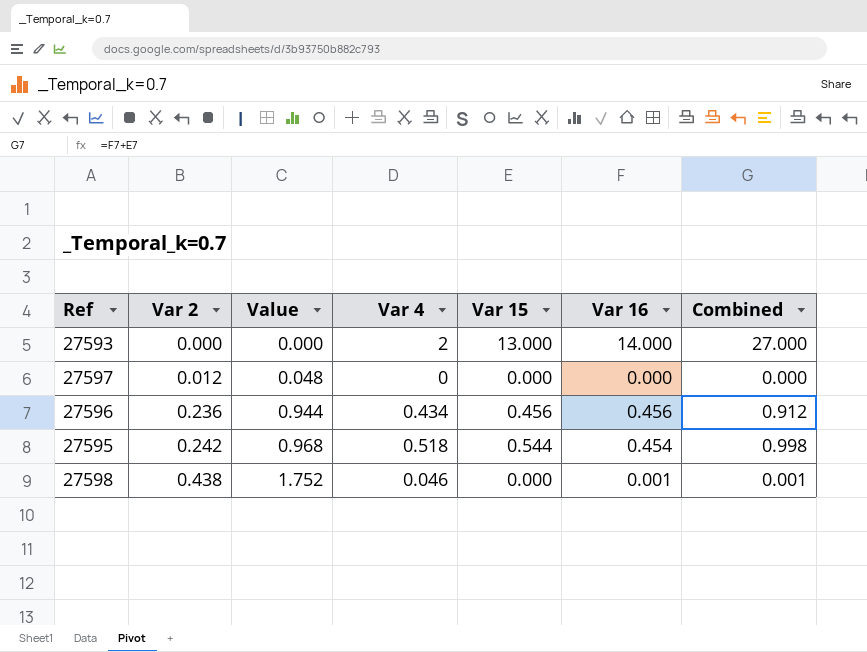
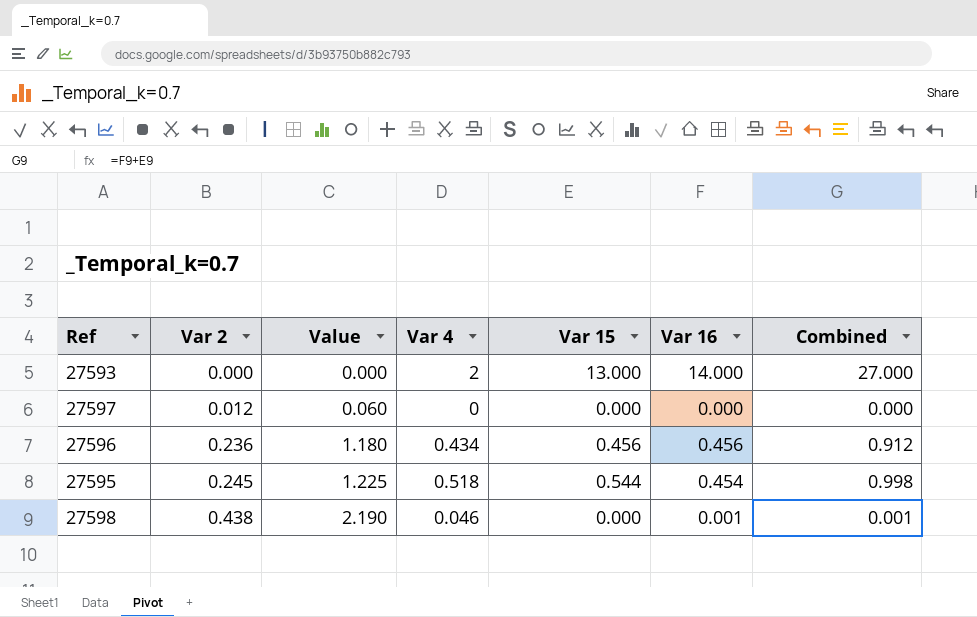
column Value | formula: [Var 2] * 4 -> [Var 2] * 5
27595 | Var 2: 0.242 -> 0.245

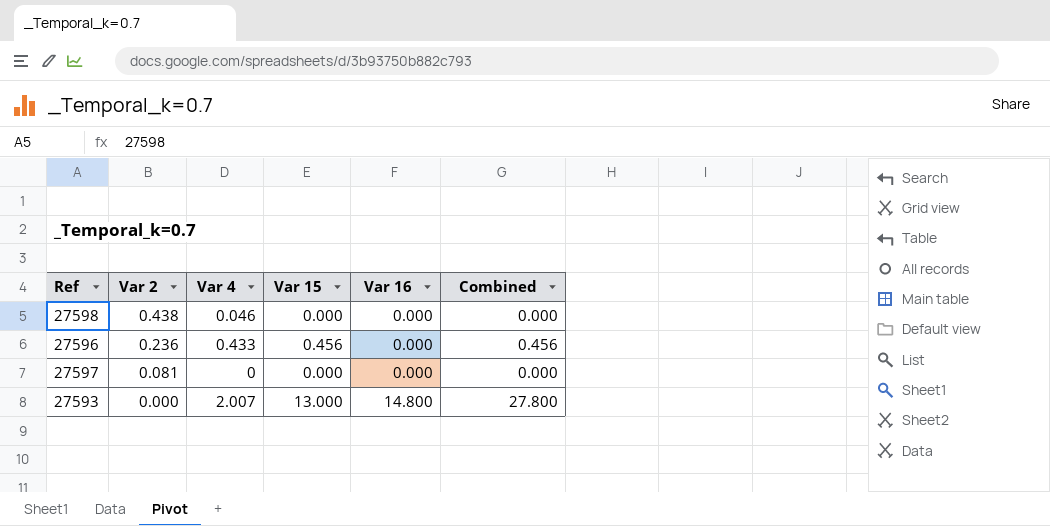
row order: Var 2 ascending -> Var 2 descending
column Value | formula: [Var 2] * 5 -> none
row 27595: 0.245 | 1.225 | 0.518 | 0.544 | 0.454 | 0.998 -> none
27598 | Var 16: 0.001 -> 0.000
27598 | Combined: 0.001 -> 0.000
27596 | Var 4: 0.434 -> 0.433
27596 | Var 16: 0.456 -> 0.000
27596 | Combined: 0.912 -> 0.456
27597 | Var 2: 0.012 -> 0.081
27593 | Var 4: 2 -> 2.007
27593 | Var 16: 14.000 -> 14.800
27593 | Combined: 27.000 -> 27.800

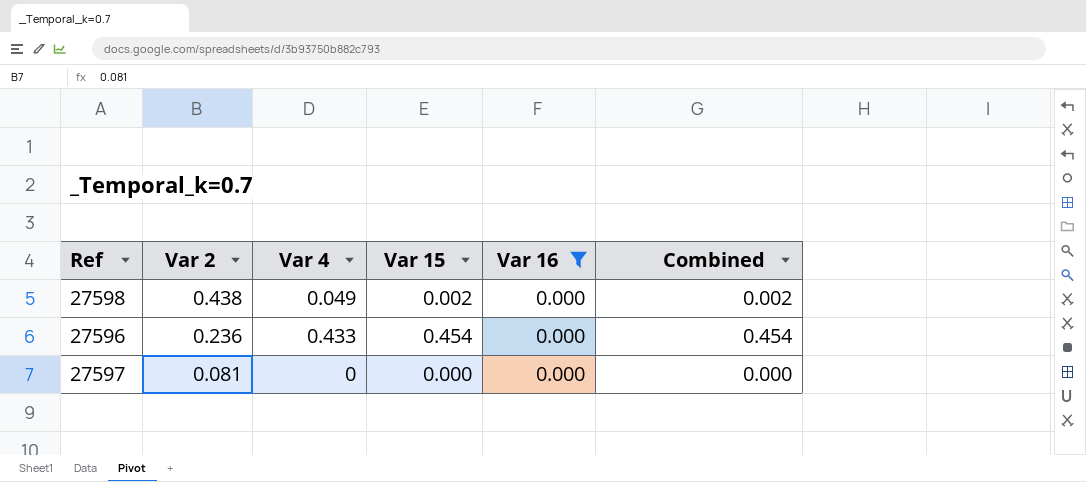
filter: none -> Var 16 = 0.000
27598 | Var 4: 0.046 -> 0.049
27598 | Var 15: 0.000 -> 0.002
27598 | Combined: 0.000 -> 0.002
27596 | Var 15: 0.456 -> 0.454
27596 | Combined: 0.456 -> 0.454

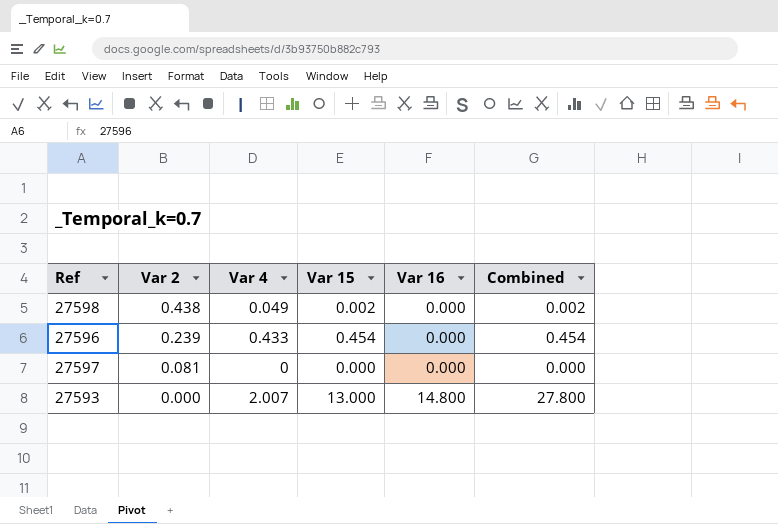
filter: Var 16 = 0.000 -> none
27596 | Var 2: 0.236 -> 0.239

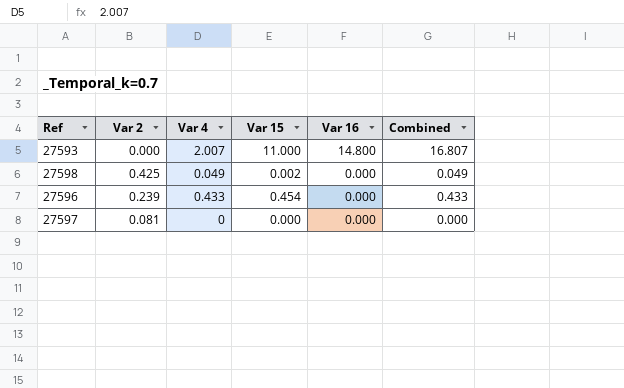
row order: Var 2 descending -> Var 16 descending
column Combined | formula: [Var 15] + [Var 16] -> [Var 4] + [Var 16]
27593 | Var 15: 13.000 -> 11.000
27598 | Var 2: 0.438 -> 0.425

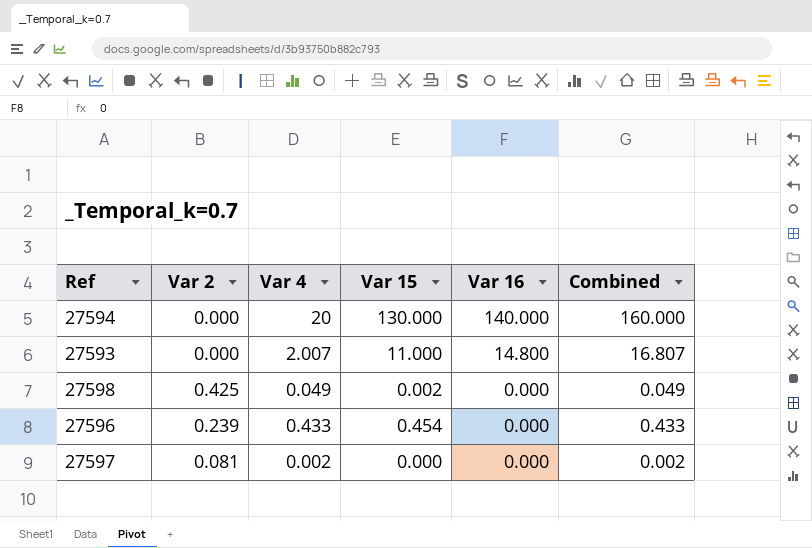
row 27594: none -> 0.000 | 20 | 130.000 | 140.000 | 160.000
27597 | Var 4: 0 -> 0.002
27597 | Combined: 0.000 -> 0.002

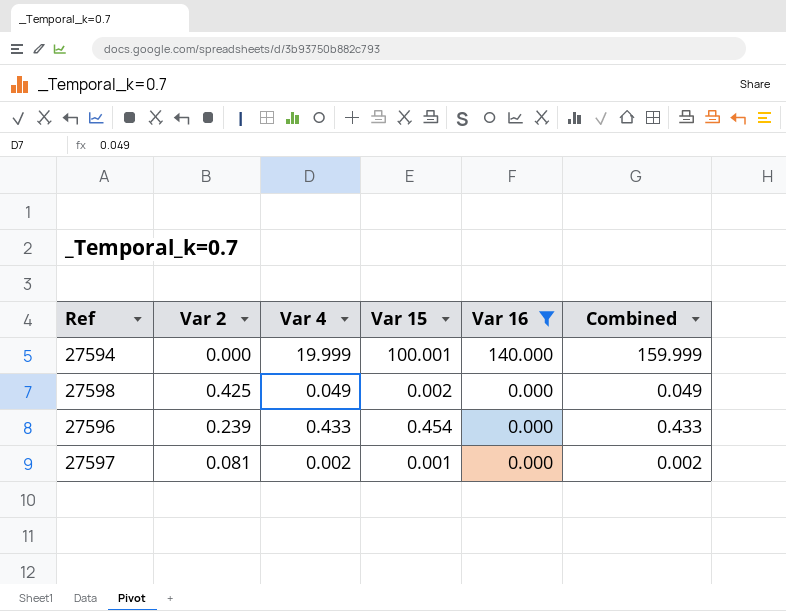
filter: none -> Var 16 != 14.800
27594 | Var 4: 20 -> 19.999
27594 | Var 15: 130.000 -> 100.001
27594 | Combined: 160.000 -> 159.999
27597 | Var 15: 0.000 -> 0.001

